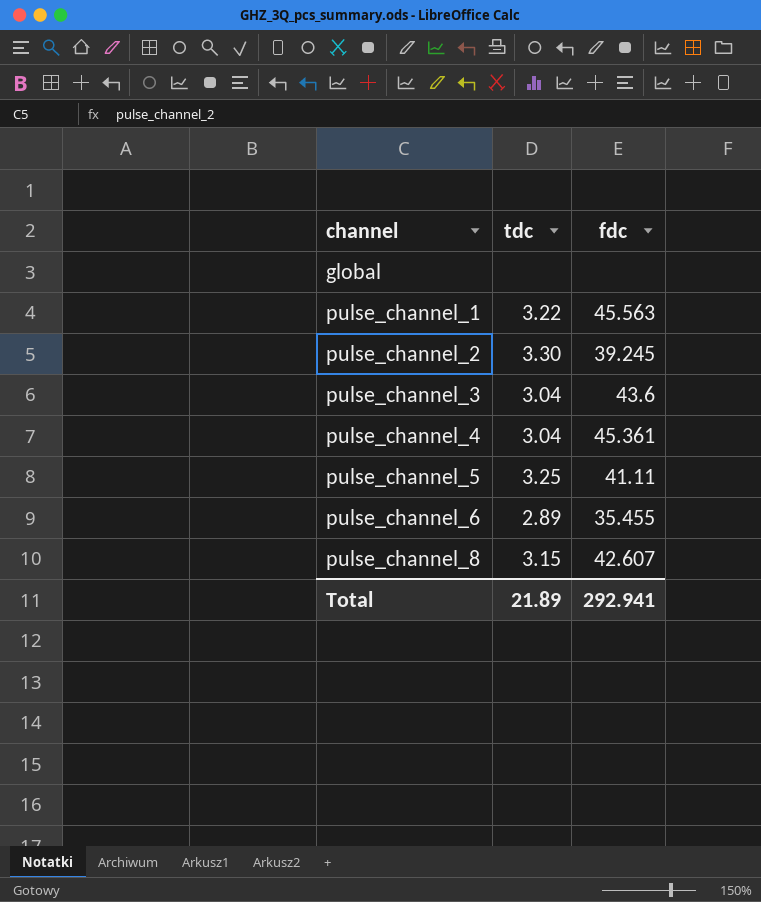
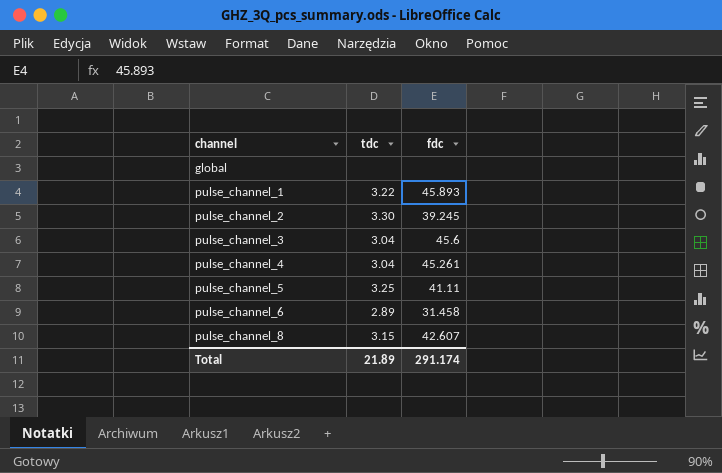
pulse_channel_1 | fdc: 45.563 -> 45.893
pulse_channel_3 | fdc: 43.6 -> 45.6
pulse_channel_4 | fdc: 45.361 -> 45.261
pulse_channel_6 | fdc: 35.455 -> 31.458
Total | fdc: 292.941 -> 291.174

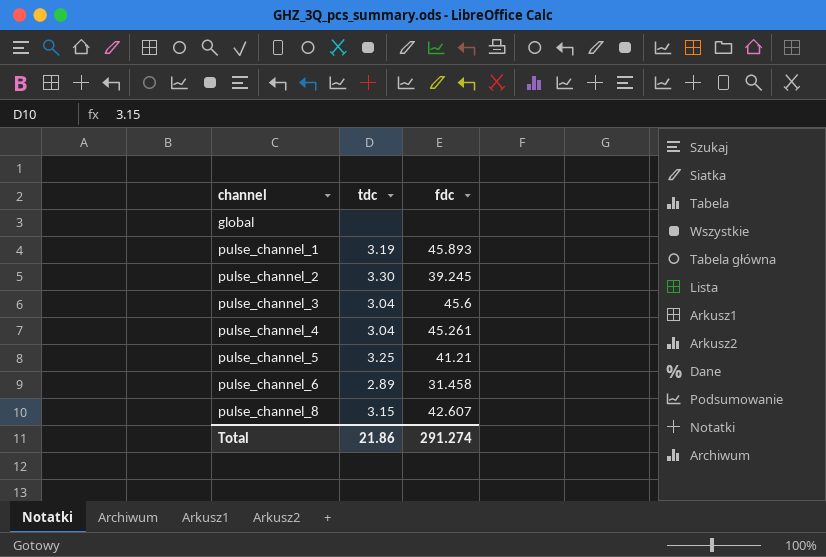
pulse_channel_1 | tdc: 3.22 -> 3.19
pulse_channel_5 | fdc: 41.11 -> 41.21
Total | tdc: 21.89 -> 21.86
Total | fdc: 291.174 -> 291.274

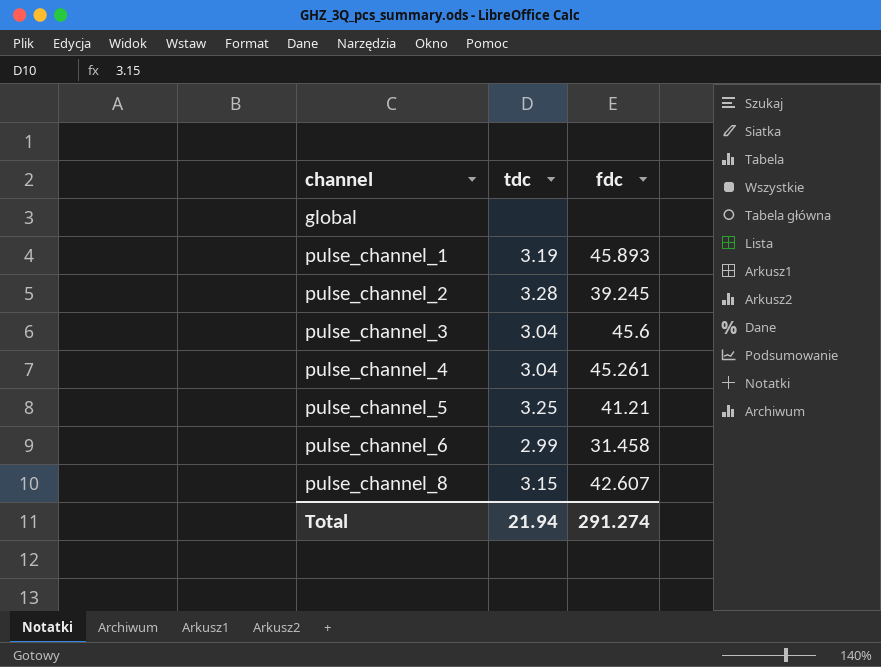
pulse_channel_2 | tdc: 3.30 -> 3.28
pulse_channel_6 | tdc: 2.89 -> 2.99
Total | tdc: 21.86 -> 21.94

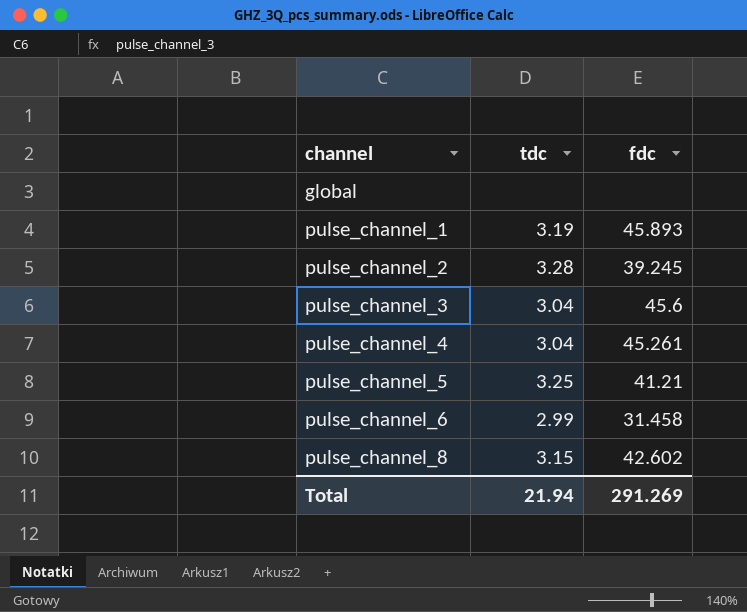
pulse_channel_8 | fdc: 42.607 -> 42.602
Total | fdc: 291.274 -> 291.269

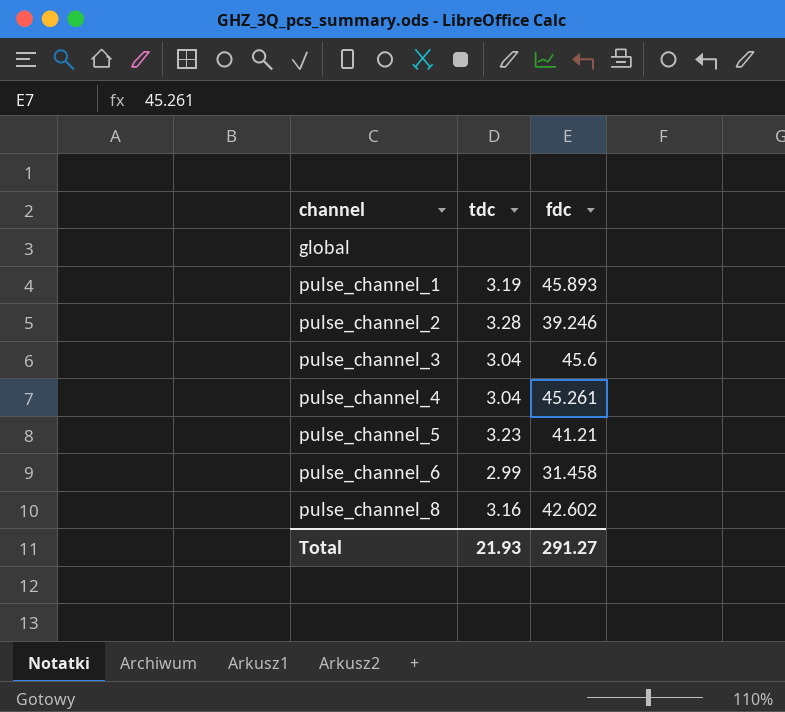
pulse_channel_2 | fdc: 39.245 -> 39.246
pulse_channel_5 | tdc: 3.25 -> 3.23
pulse_channel_8 | tdc: 3.15 -> 3.16
Total | tdc: 21.94 -> 21.93
Total | fdc: 291.269 -> 291.27

